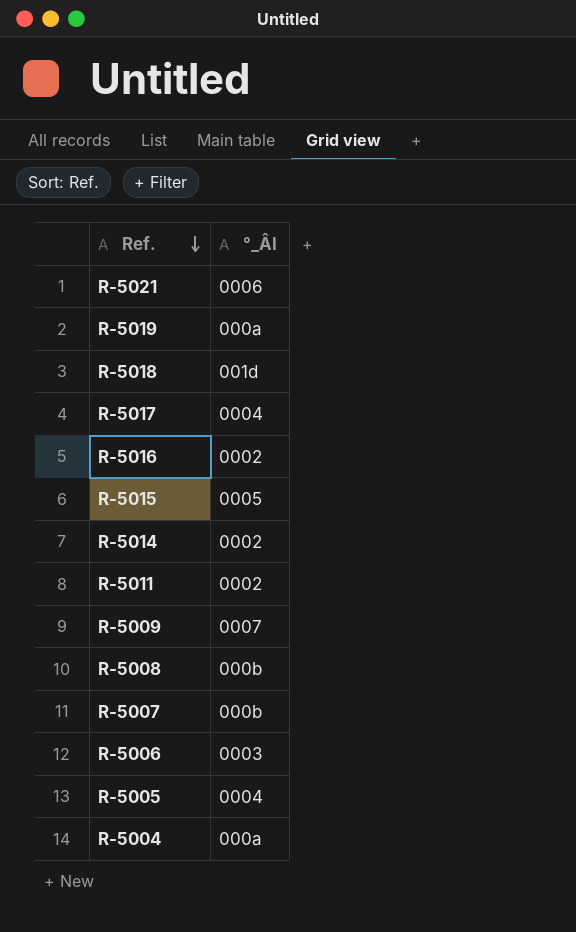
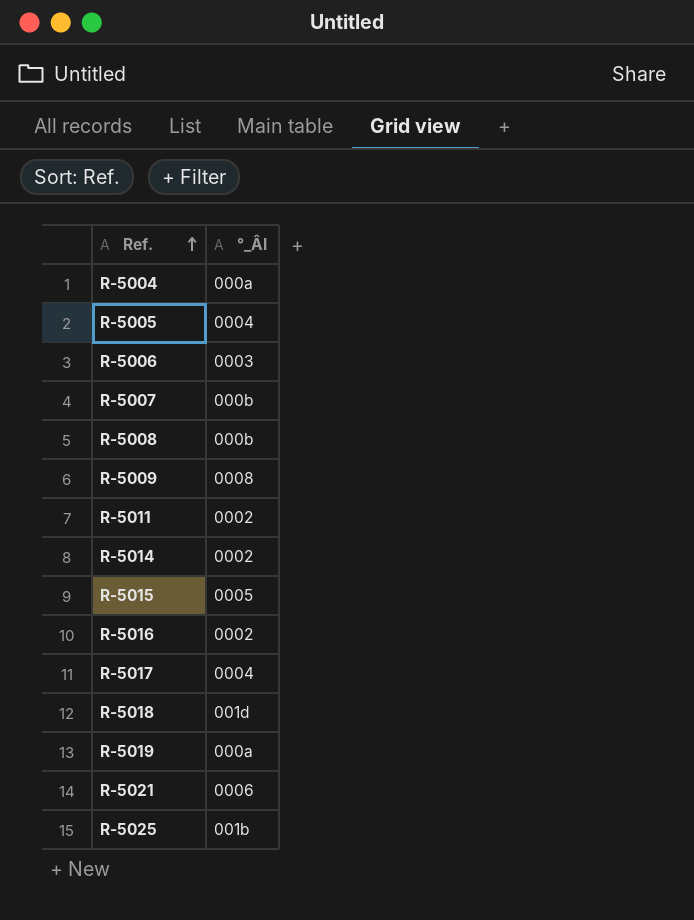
row order: Ref. descending -> Ref. ascending
R-5009 | °_ÂI: 0007 -> 0008
row R-5025: none -> 001b

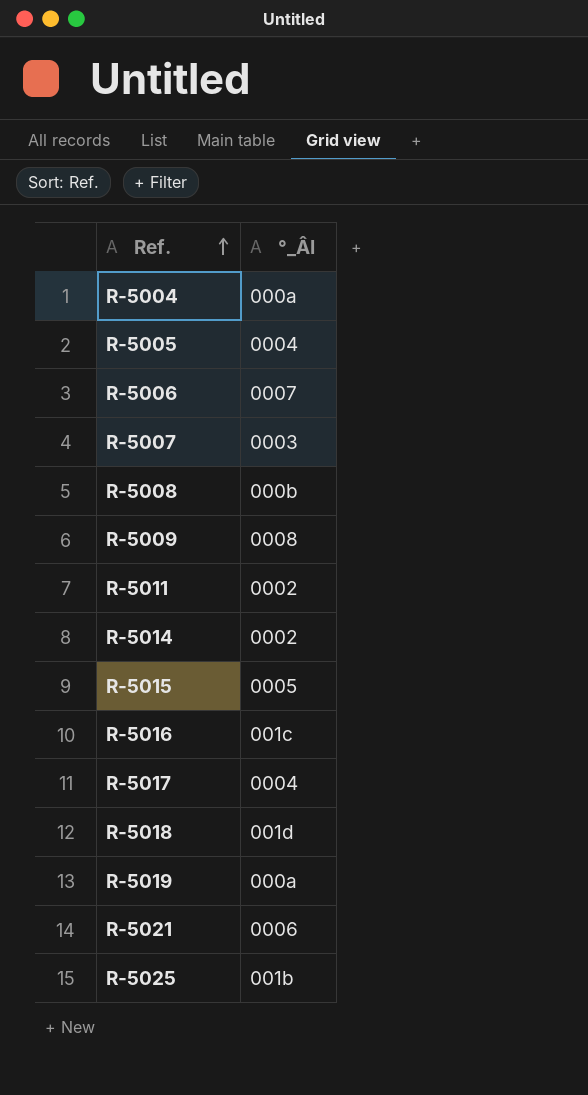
R-5006 | °_ÂI: 0003 -> 0007
R-5007 | °_ÂI: 000b -> 0003
R-5016 | °_ÂI: 0002 -> 001c

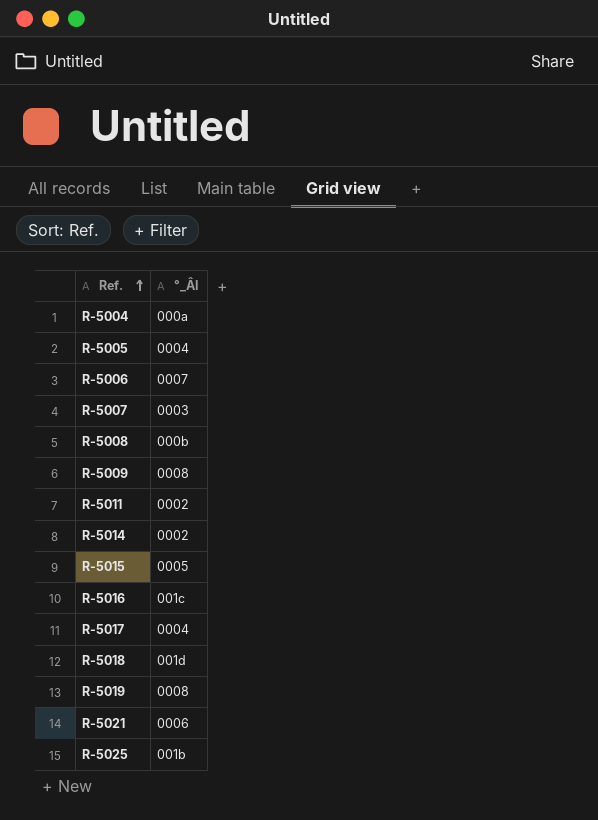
R-5019 | °_ÂI: 000a -> 0008

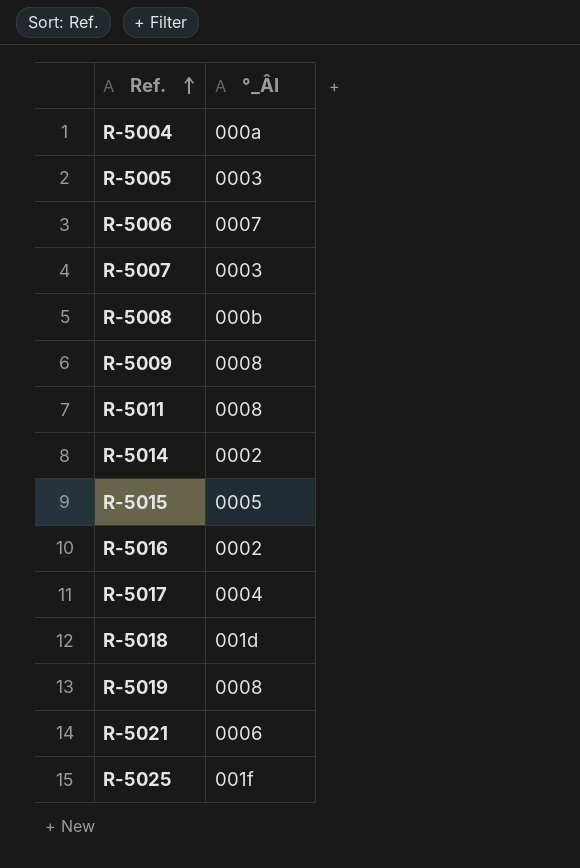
R-5005 | °_ÂI: 0004 -> 0003
R-5011 | °_ÂI: 0002 -> 0008
R-5016 | °_ÂI: 001c -> 0002
R-5025 | °_ÂI: 001b -> 001f

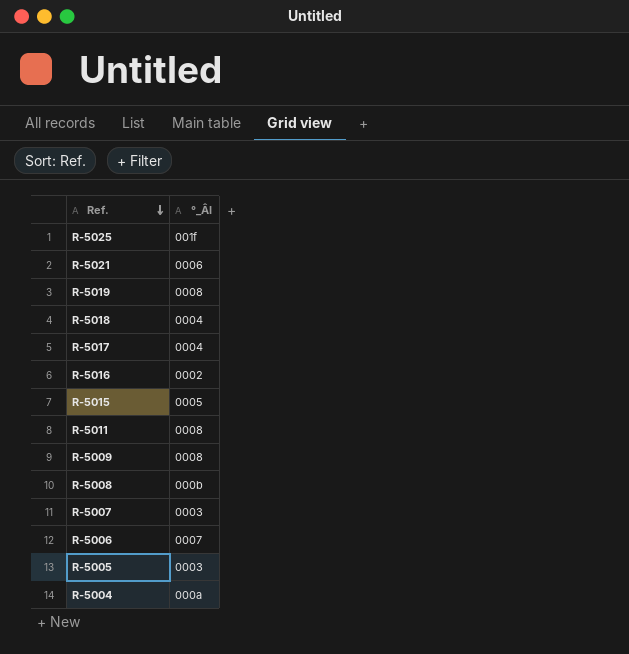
row order: Ref. ascending -> Ref. descending
row R-5014: 0002 -> none
R-5018 | °_ÂI: 001d -> 0004

